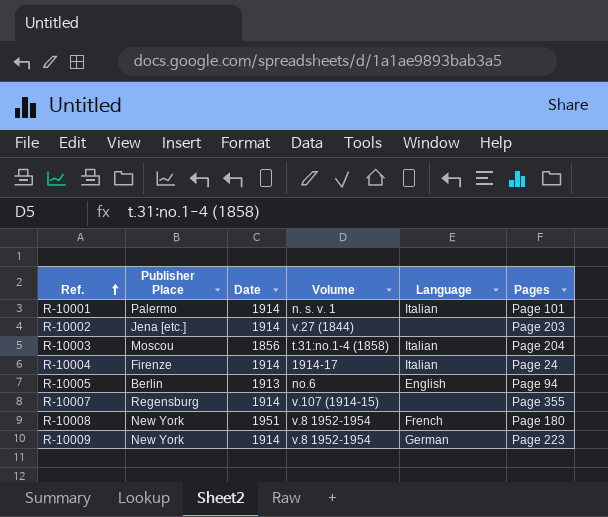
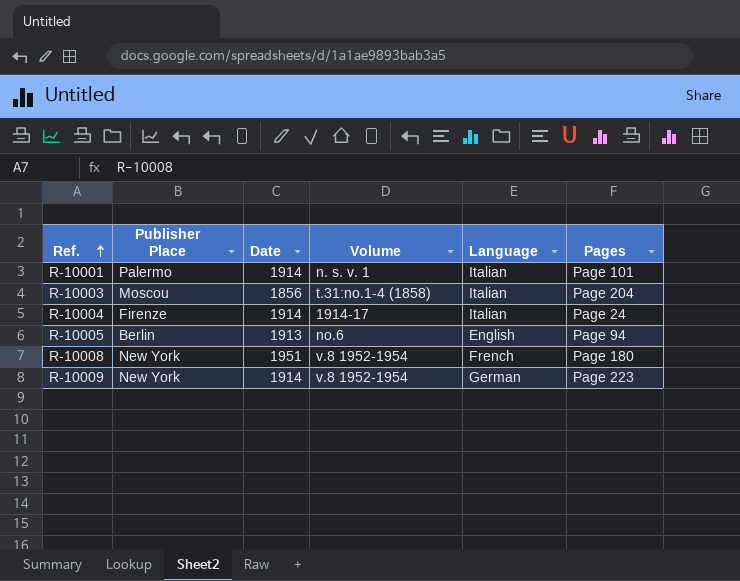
row R-10002: Jena [etc.] | 1914 | v.27 (1844) | none | Page 203 -> none
row R-10007: Regensburg | 1914 | v.107 (1914-15) | none | Page 355 -> none

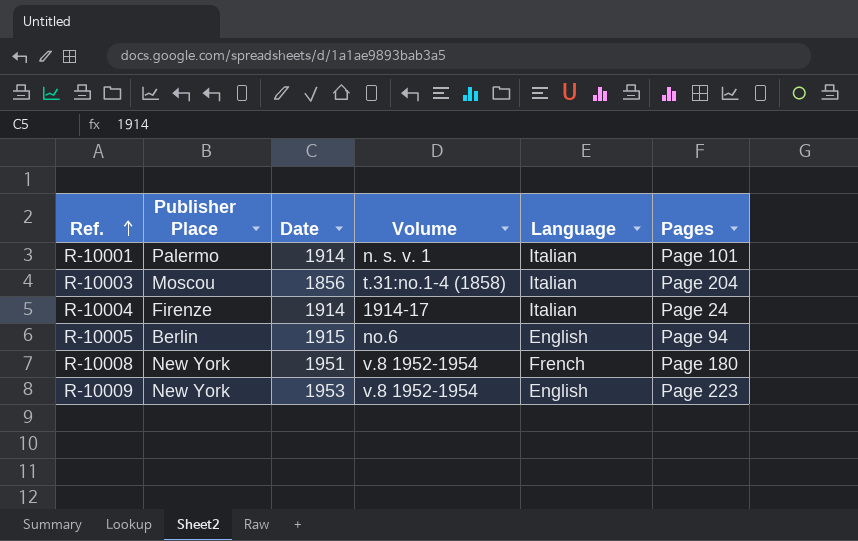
R-10005 | Date: 1913 -> 1915
R-10009 | Date: 1914 -> 1953
R-10009 | Language: German -> English

